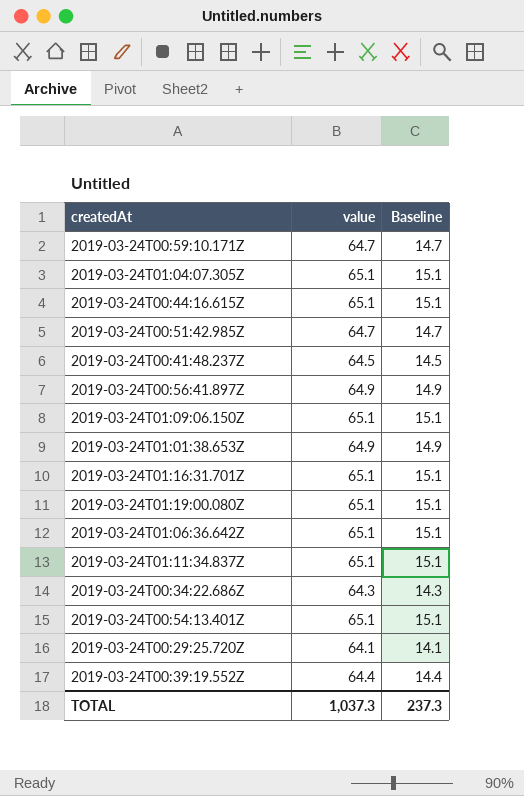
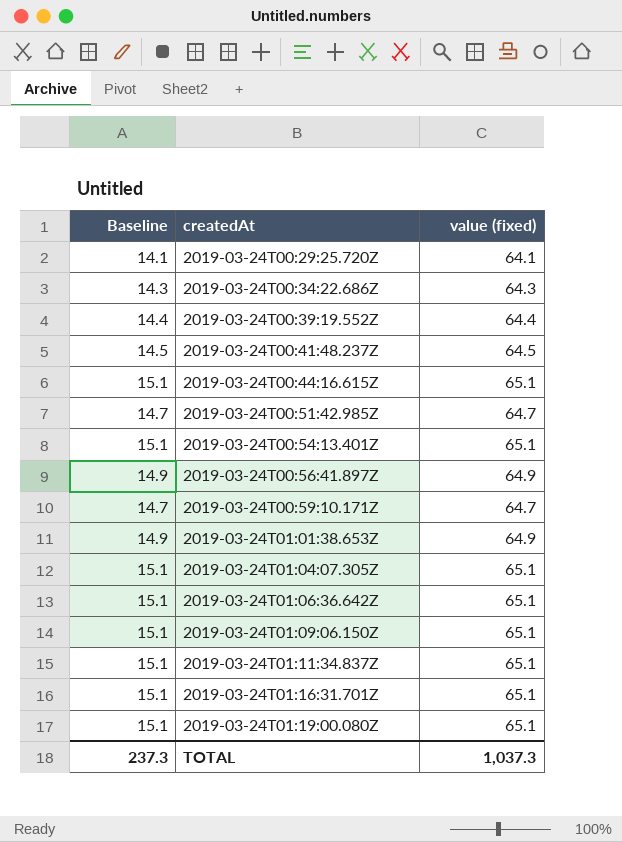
row order: none -> createdAt ascending
column Baseline | position: 3 -> 1
column name: value -> value (fixed)

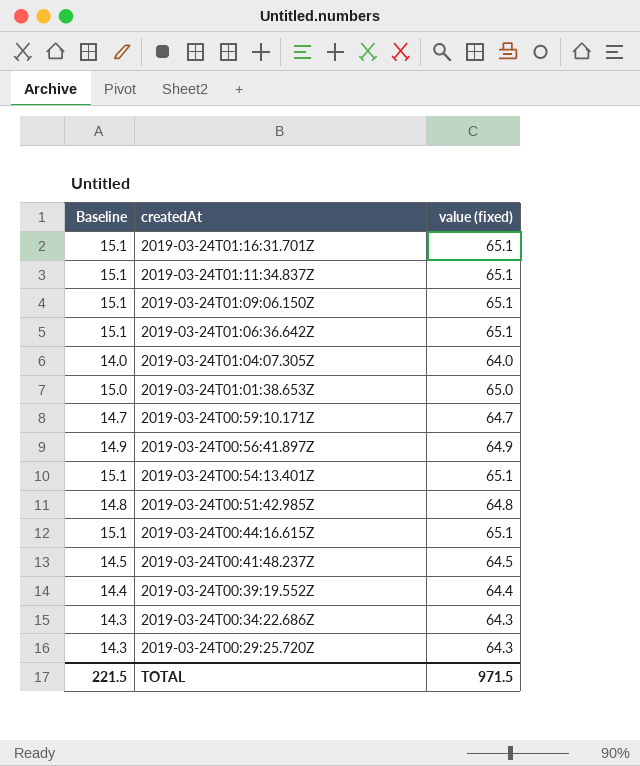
row order: createdAt ascending -> createdAt descending
row 2019-03-24T01:19:00.080Z: 15.1 | 65.1 -> none
2019-03-24T01:04:07.305Z | Baseline: 15.1 -> 14.0
2019-03-24T01:04:07.305Z | value (fixed): 65.1 -> 64.0
2019-03-24T01:01:38.653Z | Baseline: 14.9 -> 15.0
2019-03-24T01:01:38.653Z | value (fixed): 64.9 -> 65.0
2019-03-24T00:51:42.985Z | Baseline: 14.7 -> 14.8
2019-03-24T00:51:42.985Z | value (fixed): 64.7 -> 64.8
2019-03-24T00:29:25.720Z | Baseline: 14.1 -> 14.3
2019-03-24T00:29:25.720Z | value (fixed): 64.1 -> 64.3
TOTAL | Baseline: 237.3 -> 221.5
TOTAL | value (fixed): 1,037.3 -> 971.5

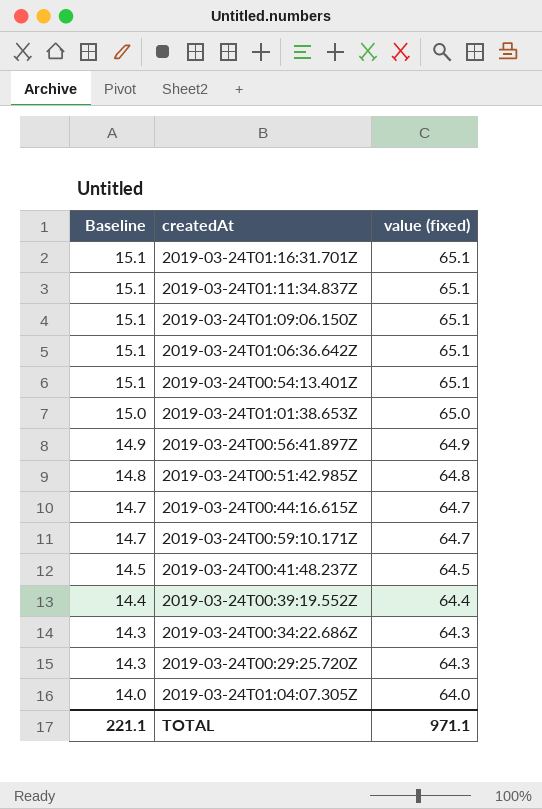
row order: createdAt descending -> Baseline descending
2019-03-24T00:44:16.615Z | Baseline: 15.1 -> 14.7
2019-03-24T00:44:16.615Z | value (fixed): 65.1 -> 64.7
TOTAL | Baseline: 221.5 -> 221.1
TOTAL | value (fixed): 971.5 -> 971.1

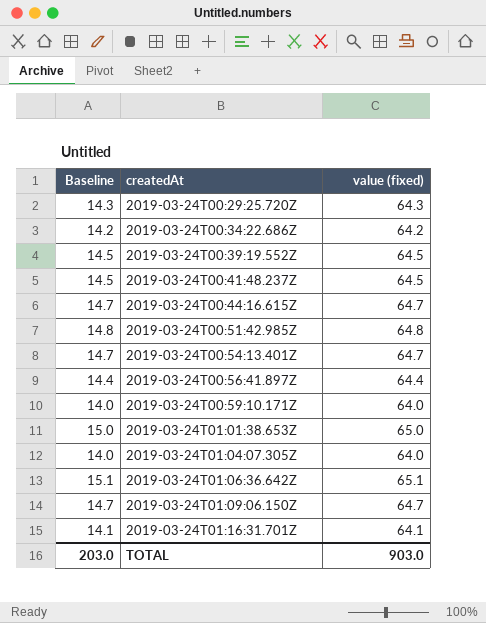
row order: Baseline descending -> createdAt ascending
row 2019-03-24T01:11:34.837Z: 15.1 | 65.1 -> none
2019-03-24T00:34:22.686Z | Baseline: 14.3 -> 14.2
2019-03-24T00:34:22.686Z | value (fixed): 64.3 -> 64.2
2019-03-24T00:39:19.552Z | Baseline: 14.4 -> 14.5
2019-03-24T00:39:19.552Z | value (fixed): 64.4 -> 64.5
2019-03-24T00:54:13.401Z | Baseline: 15.1 -> 14.7
2019-03-24T00:54:13.401Z | value (fixed): 65.1 -> 64.7
2019-03-24T00:56:41.897Z | Baseline: 14.9 -> 14.4
2019-03-24T00:56:41.897Z | value (fixed): 64.9 -> 64.4
2019-03-24T00:59:10.171Z | Baseline: 14.7 -> 14.0
2019-03-24T00:59:10.171Z | value (fixed): 64.7 -> 64.0
2019-03-24T01:09:06.150Z | Baseline: 15.1 -> 14.7
2019-03-24T01:09:06.150Z | value (fixed): 65.1 -> 64.7
2019-03-24T01:16:31.701Z | Baseline: 15.1 -> 14.1
2019-03-24T01:16:31.701Z | value (fixed): 65.1 -> 64.1
TOTAL | Baseline: 221.1 -> 203.0
TOTAL | value (fixed): 971.1 -> 903.0

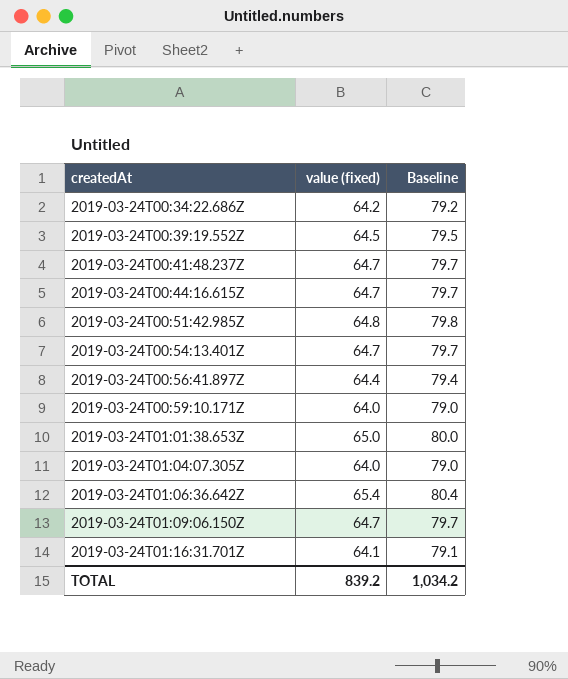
column Baseline | formula: [value (fixed)] - 50 -> [value (fixed)] + 15
column Baseline | position: 1 -> 3
row 2019-03-24T00:29:25.720Z: 14.3 | 64.3 -> none
2019-03-24T00:41:48.237Z | value (fixed): 64.5 -> 64.7
2019-03-24T01:06:36.642Z | value (fixed): 65.1 -> 65.4
TOTAL | value (fixed): 903.0 -> 839.2
TOTAL | Baseline: 203.0 -> 1,034.2

